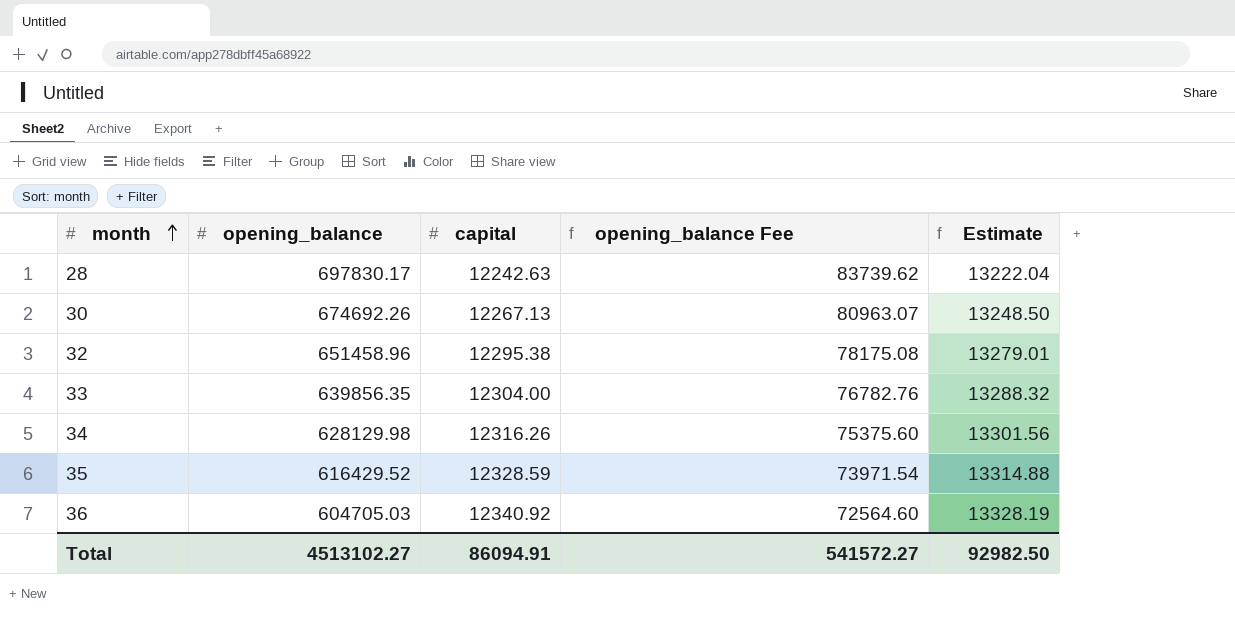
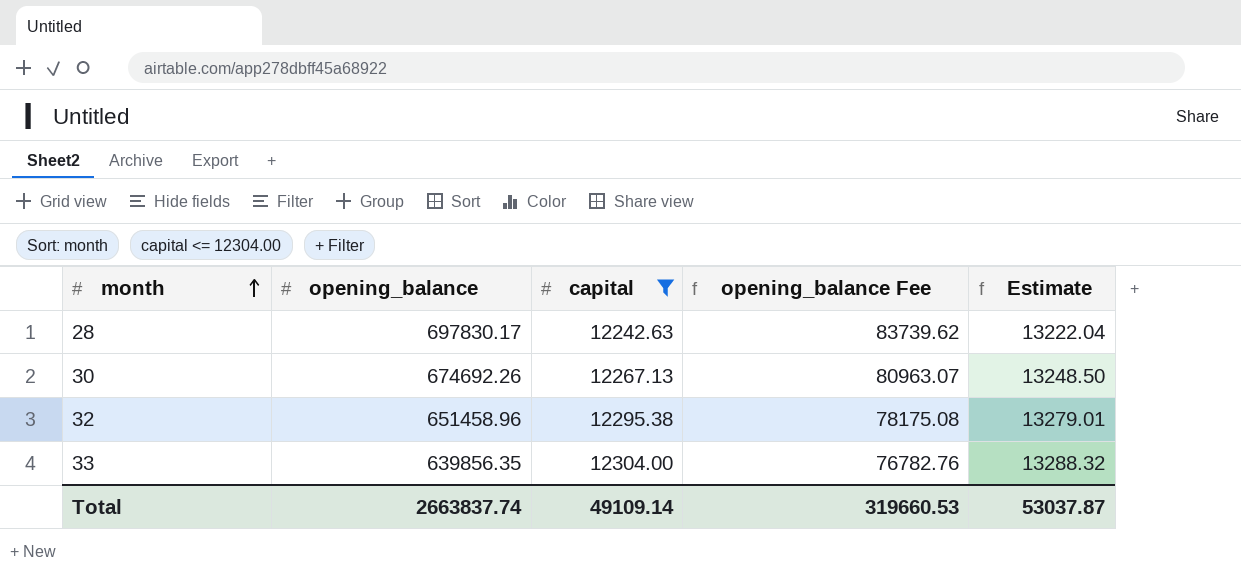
filter: none -> capital <= 12304.00
Total | opening_balance: 4513102.27 -> 2663837.74
Total | capital: 86094.91 -> 49109.14
Total | opening_balance Fee: 541572.27 -> 319660.53
Total | Estimate: 92982.50 -> 53037.87

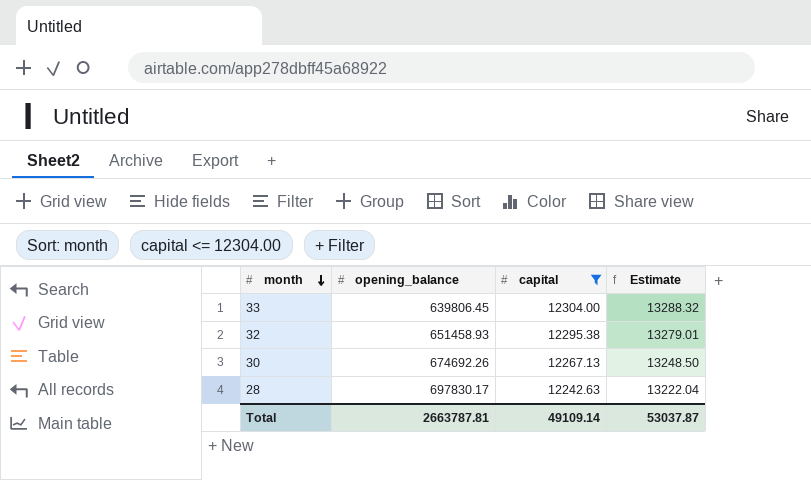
row order: month ascending -> month descending
column opening_balance Fee | formula: [opening_balance] * 0.12 -> none
33 | opening_balance: 639856.35 -> 639806.45
32 | opening_balance: 651458.96 -> 651458.93
Total | opening_balance: 2663837.74 -> 2663787.81

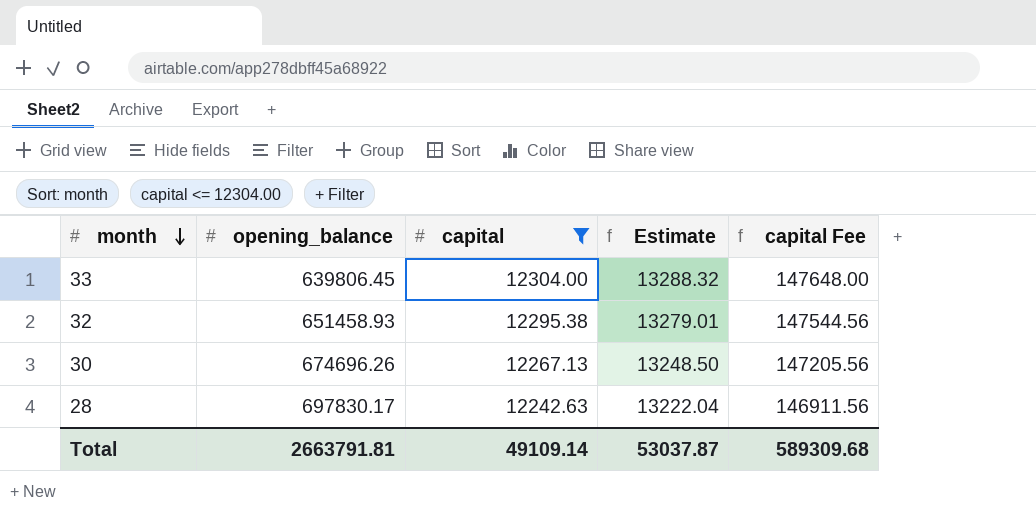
column capital Fee | formula: none -> [capital] * 12
30 | opening_balance: 674692.26 -> 674696.26
Total | opening_balance: 2663787.81 -> 2663791.81

